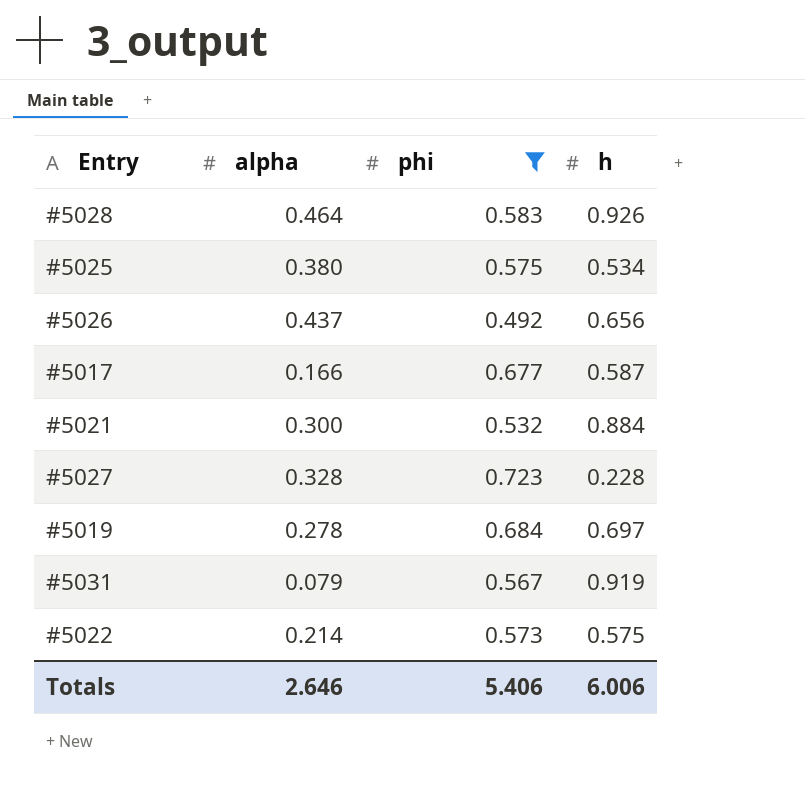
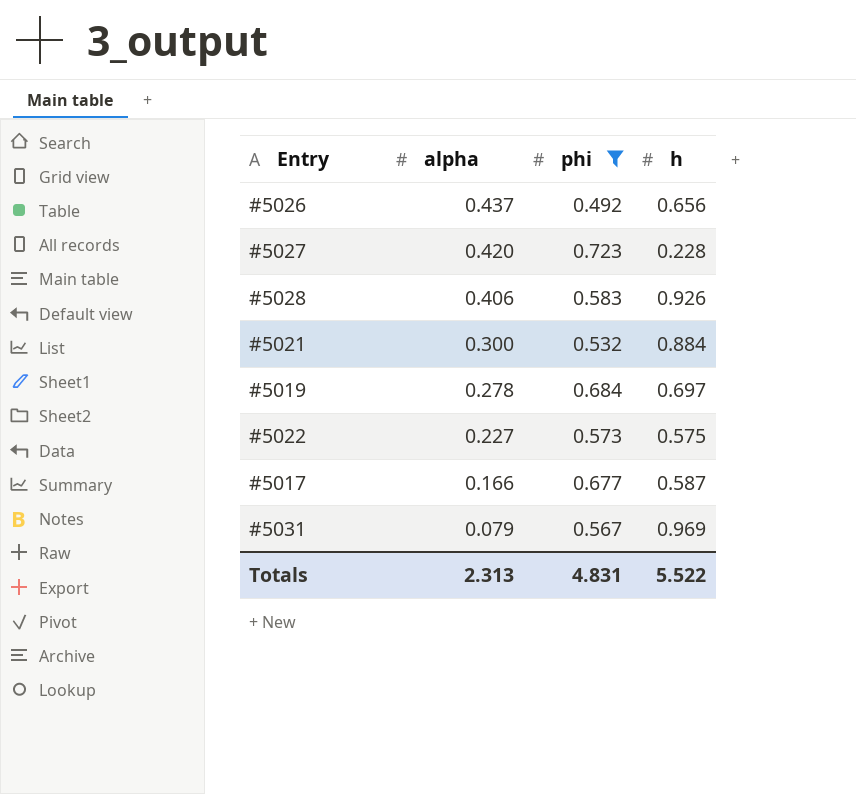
row order: none -> alpha descending
row #5025: 0.380 | 0.575 | 0.534 -> none
#5027 | alpha: 0.328 -> 0.420
#5028 | alpha: 0.464 -> 0.406
#5022 | alpha: 0.214 -> 0.227
#5031 | h: 0.919 -> 0.969
Totals | alpha: 2.646 -> 2.313
Totals | phi: 5.406 -> 4.831
Totals | h: 6.006 -> 5.522

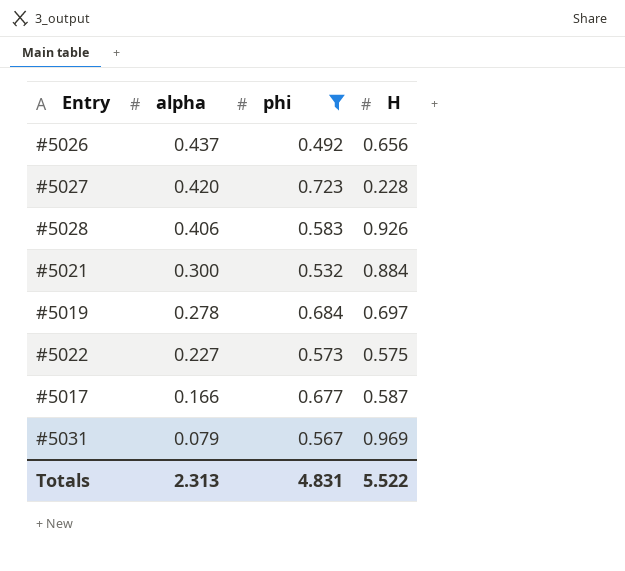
column name: h -> H

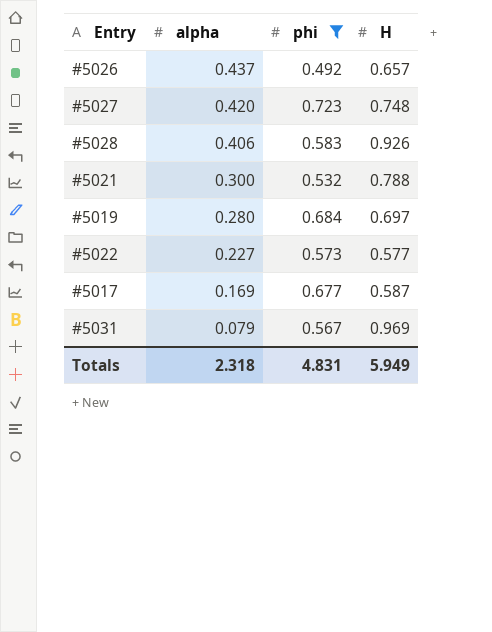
#5026 | H: 0.656 -> 0.657
#5027 | H: 0.228 -> 0.748
#5021 | H: 0.884 -> 0.788
#5019 | alpha: 0.278 -> 0.280
#5022 | H: 0.575 -> 0.577
#5017 | alpha: 0.166 -> 0.169
Totals | alpha: 2.313 -> 2.318
Totals | H: 5.522 -> 5.949

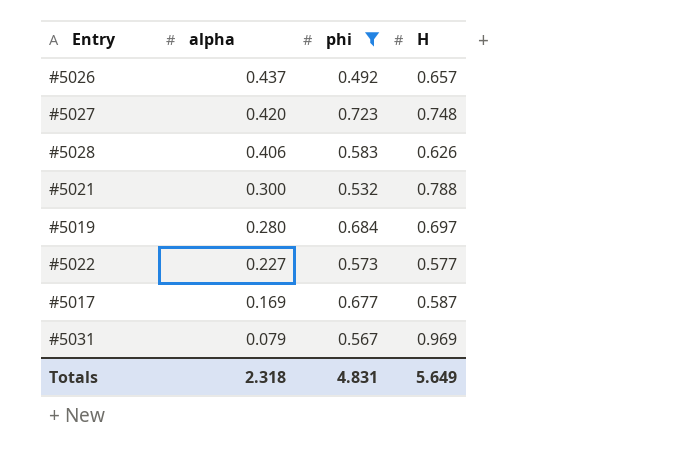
#5028 | H: 0.926 -> 0.626
Totals | H: 5.949 -> 5.649

